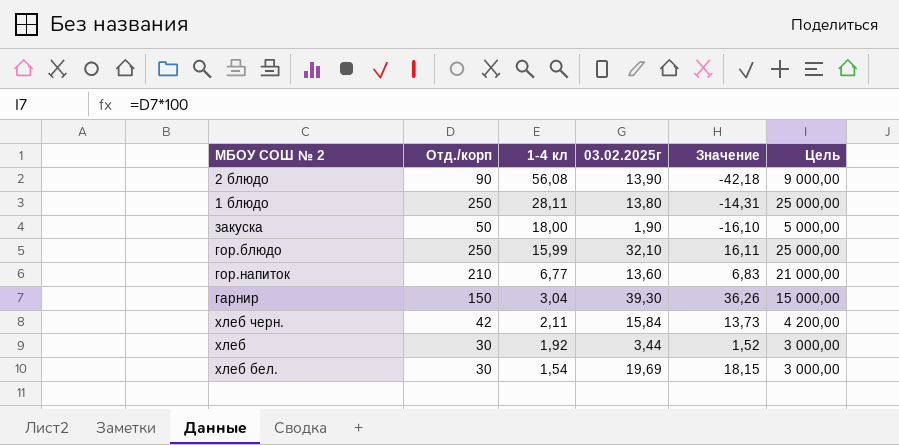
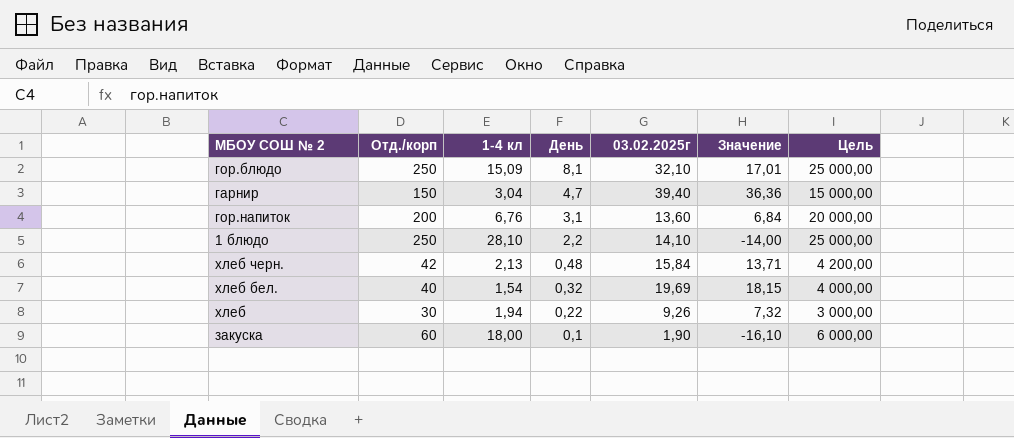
row order: 1-4 кл descending -> День descending
column День | position: none -> 4
row 2 блюдо: 90 | 56,08 | 13,90 | -42,18 | 9 000,00 -> none
гор.блюдо | 1-4 кл: 15,99 -> 15,09
гор.блюдо | Значение: 16,11 -> 17,01
гарнир | 03.02.2025г: 39,30 -> 39,40
гарнир | Значение: 36,26 -> 36,36
гор.напиток | Отд./корп: 210 -> 200
гор.напиток | 1-4 кл: 6,77 -> 6,76
гор.напиток | Значение: 6,83 -> 6,84
гор.напиток | Цель: 21 000,00 -> 20 000,00
1 блюдо | 1-4 кл: 28,11 -> 28,10
1 блюдо | 03.02.2025г: 13,80 -> 14,10
1 блюдо | Значение: -14,31 -> -14,00
хлеб черн. | 1-4 кл: 2,11 -> 2,13
хлеб черн. | Значение: 13,73 -> 13,71
хлеб бел. | Отд./корп: 30 -> 40
хлеб бел. | Цель: 3 000,00 -> 4 000,00
хлеб | 1-4 кл: 1,92 -> 1,94
хлеб | 03.02.2025г: 3,44 -> 9,26
хлеб | Значение: 1,52 -> 7,32
закуска | Отд./корп: 50 -> 60
закуска | Цель: 5 000,00 -> 6 000,00

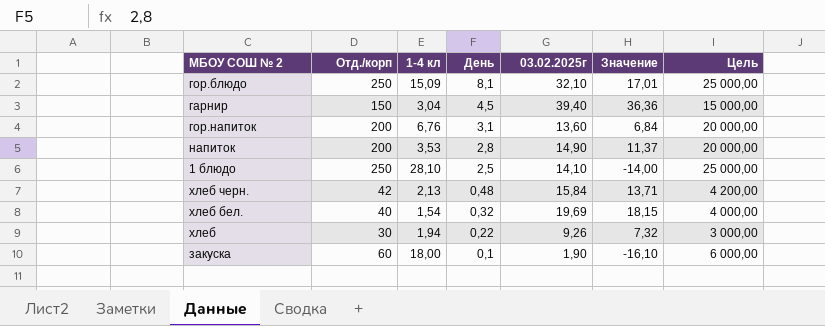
гарнир | День: 4,7 -> 4,5
row напиток: none -> 200 | 3,53 | 2,8 | 14,90 | 11,37 | 20 000,00
1 блюдо | День: 2,2 -> 2,5

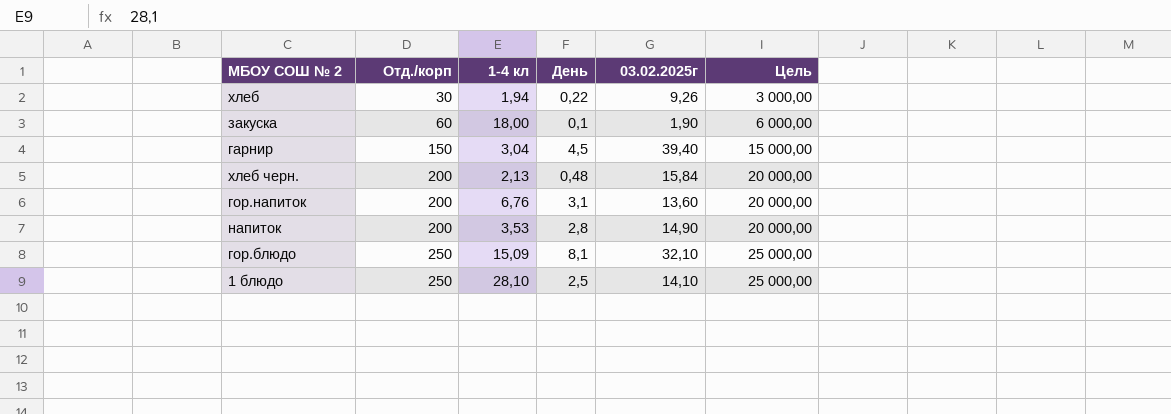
row order: День descending -> Отд./корп ascending
column Значение | formula: [03.02.2025г] - [1-4 кл] -> none
row хлеб бел.: 40 | 1,54 | 0,32 | 19,69 | 18,15 | 4 000,00 -> none
хлеб черн. | Отд./корп: 42 -> 200
хлеб черн. | Цель: 4 200,00 -> 20 000,00

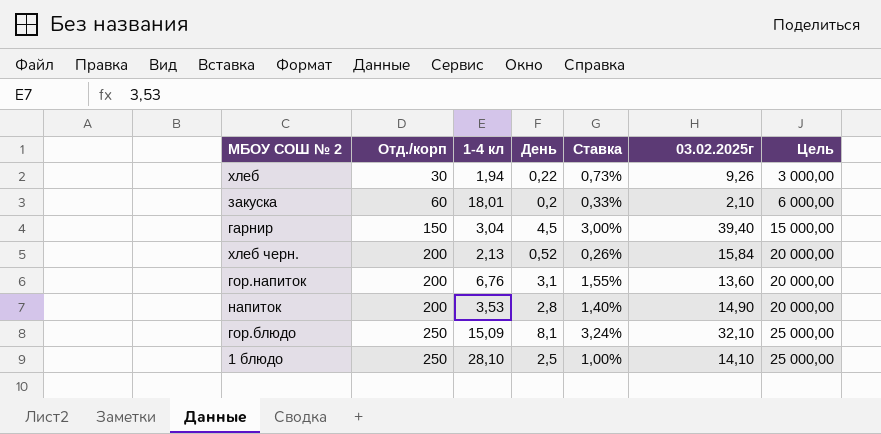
column Ставка | formula: none -> [День] / [Отд./корп]
закуска | 1-4 кл: 18,00 -> 18,01
закуска | День: 0,1 -> 0,2
закуска | 03.02.2025г: 1,90 -> 2,10
хлеб черн. | День: 0,48 -> 0,52

